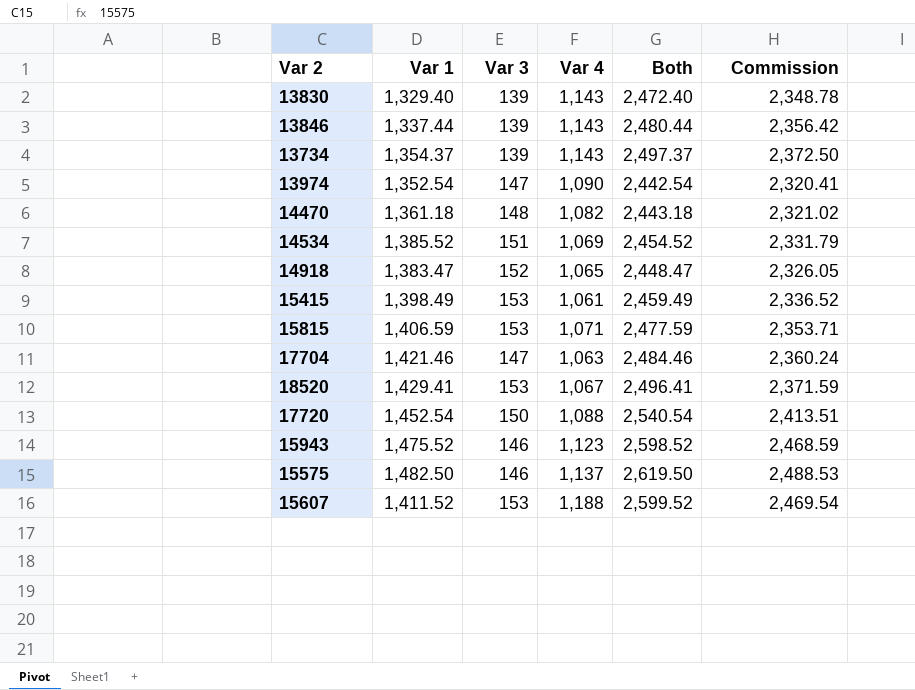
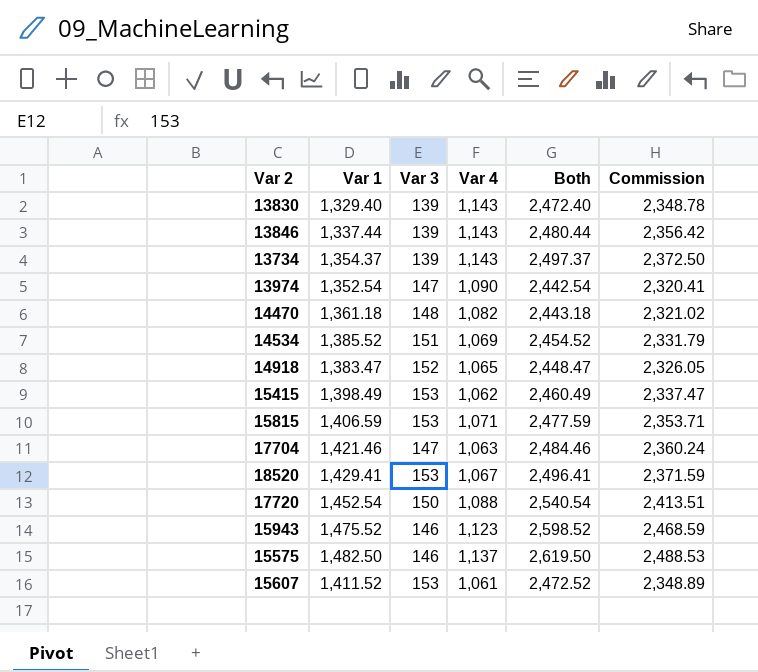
15415 | Var 4: 1,061 -> 1,062
15415 | Both: 2,459.49 -> 2,460.49
15415 | Commission: 2,336.52 -> 2,337.47
15607 | Var 4: 1,188 -> 1,061
15607 | Both: 2,599.52 -> 2,472.52
15607 | Commission: 2,469.54 -> 2,348.89

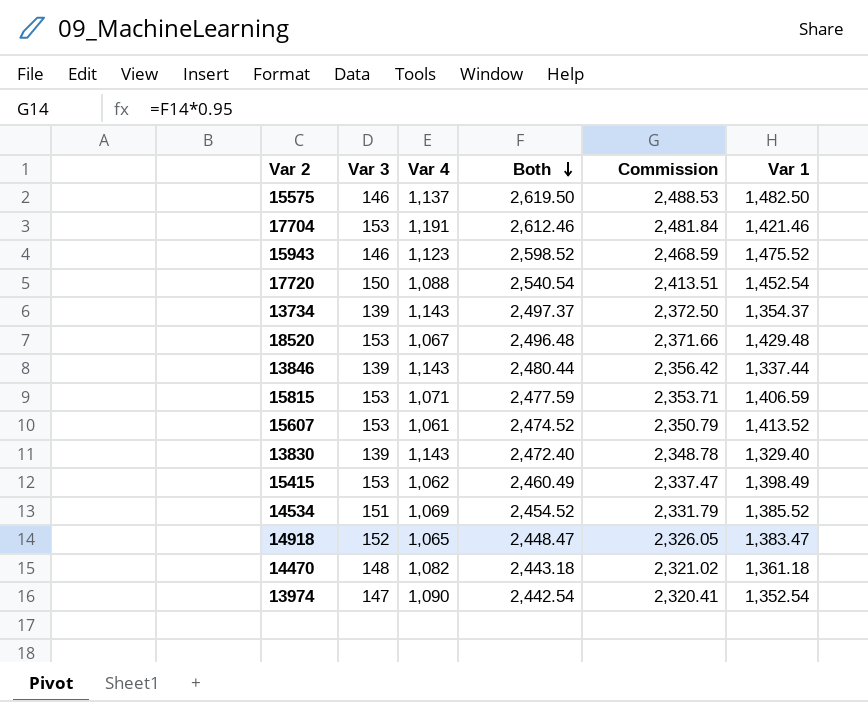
row order: none -> Both descending
column Var 1 | position: 2 -> 6
17704 | Var 3: 147 -> 153
17704 | Var 4: 1,063 -> 1,191
17704 | Both: 2,484.46 -> 2,612.46
17704 | Commission: 2,360.24 -> 2,481.84
18520 | Both: 2,496.41 -> 2,496.48
18520 | Commission: 2,371.59 -> 2,371.66
18520 | Var 1: 1,429.41 -> 1,429.48
15607 | Both: 2,472.52 -> 2,474.52
15607 | Commission: 2,348.89 -> 2,350.79
15607 | Var 1: 1,411.52 -> 1,413.52

